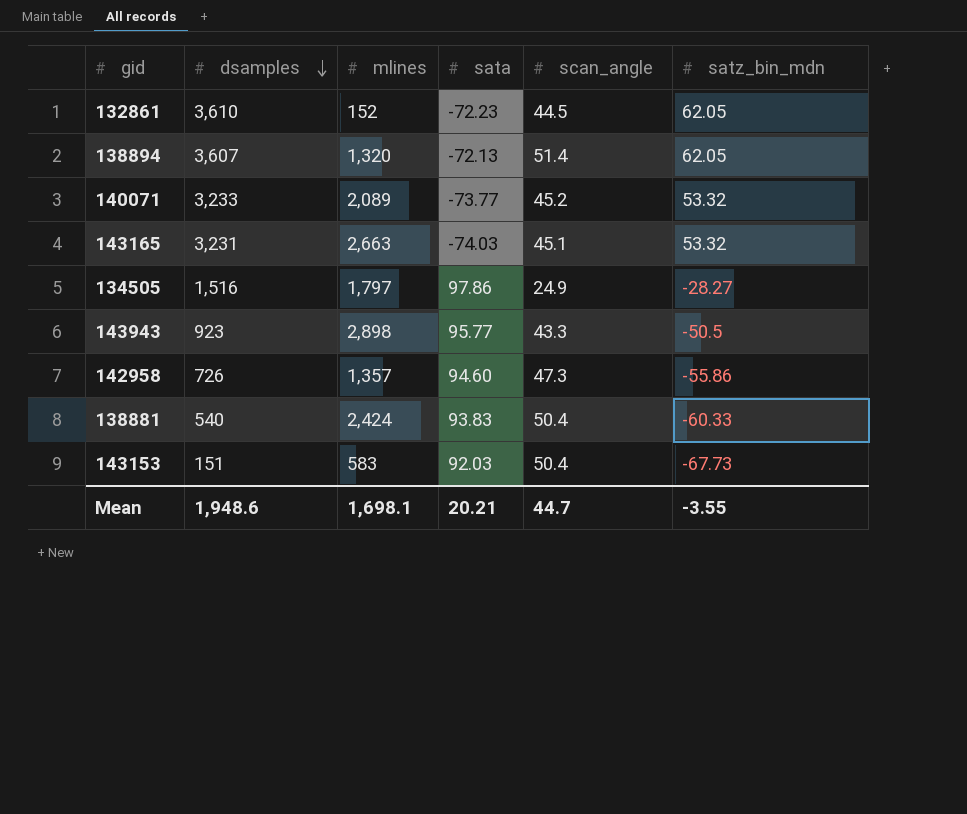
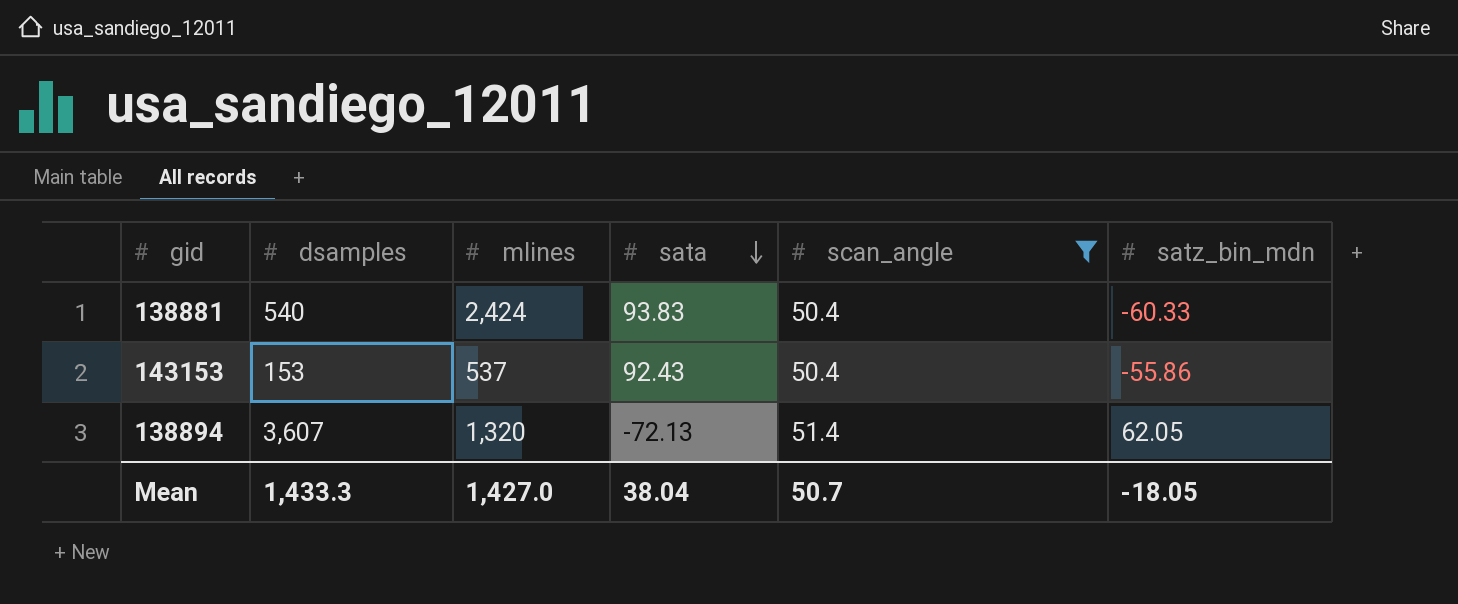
filter: none -> scan_angle >= 50.4
row order: dsamples descending -> sata descending
143153 | dsamples: 151 -> 153
143153 | mlines: 583 -> 537
143153 | sata: 92.03 -> 92.43
143153 | satz_bin_mdn: -67.73 -> -55.86
Mean | dsamples: 1,948.6 -> 1,433.3
Mean | mlines: 1,698.1 -> 1,427.0
Mean | sata: 20.21 -> 38.04
Mean | scan_angle: 44.7 -> 50.7
Mean | satz_bin_mdn: -3.55 -> -18.05

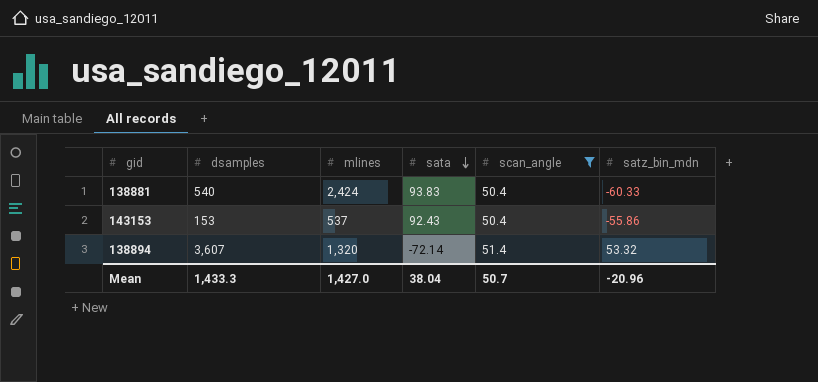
138894 | sata: -72.13 -> -72.14
138894 | satz_bin_mdn: 62.05 -> 53.32
Mean | satz_bin_mdn: -18.05 -> -20.96

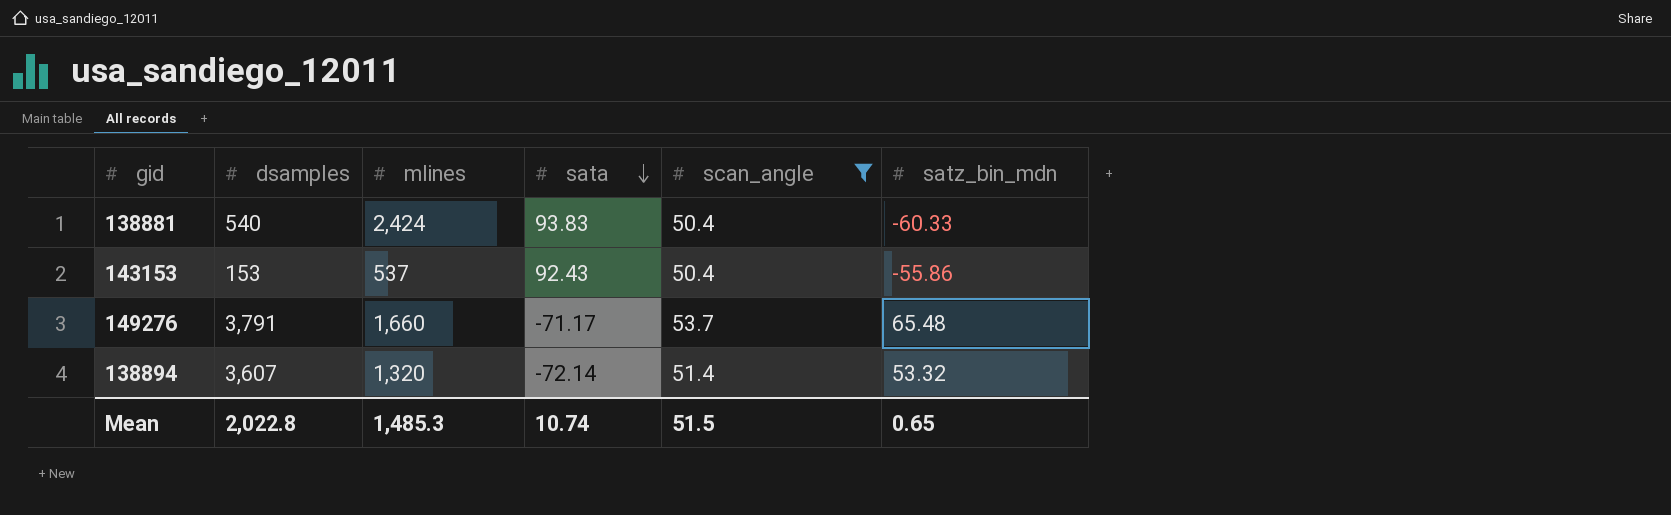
row 149276: none -> 3,791 | 1,660 | -71.17 | 53.7 | 65.48
Mean | dsamples: 1,433.3 -> 2,022.8
Mean | mlines: 1,427.0 -> 1,485.3
Mean | sata: 38.04 -> 10.74
Mean | scan_angle: 50.7 -> 51.5
Mean | satz_bin_mdn: -20.96 -> 0.65

